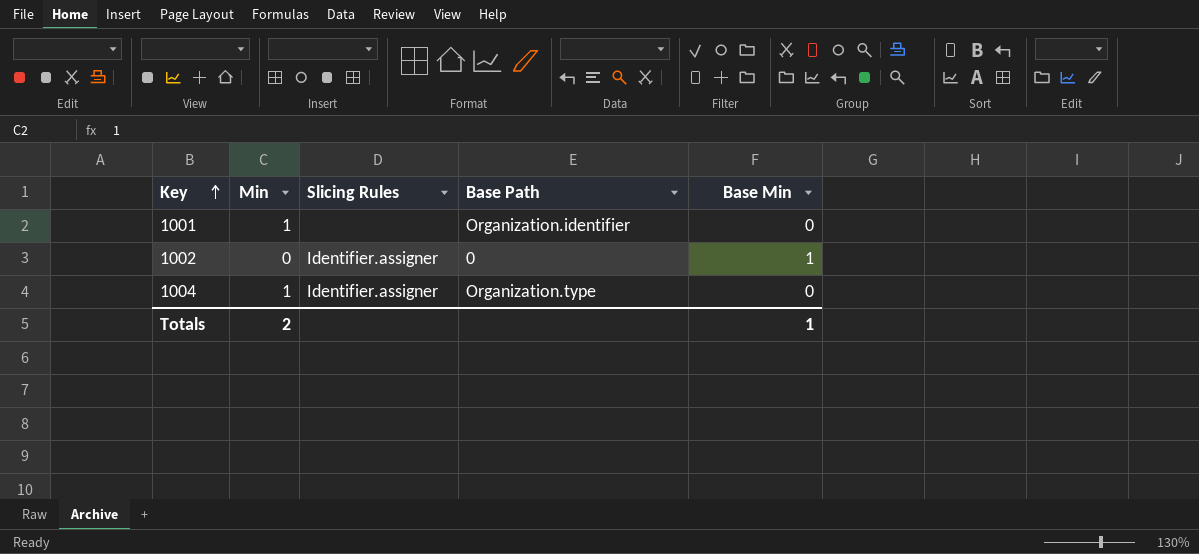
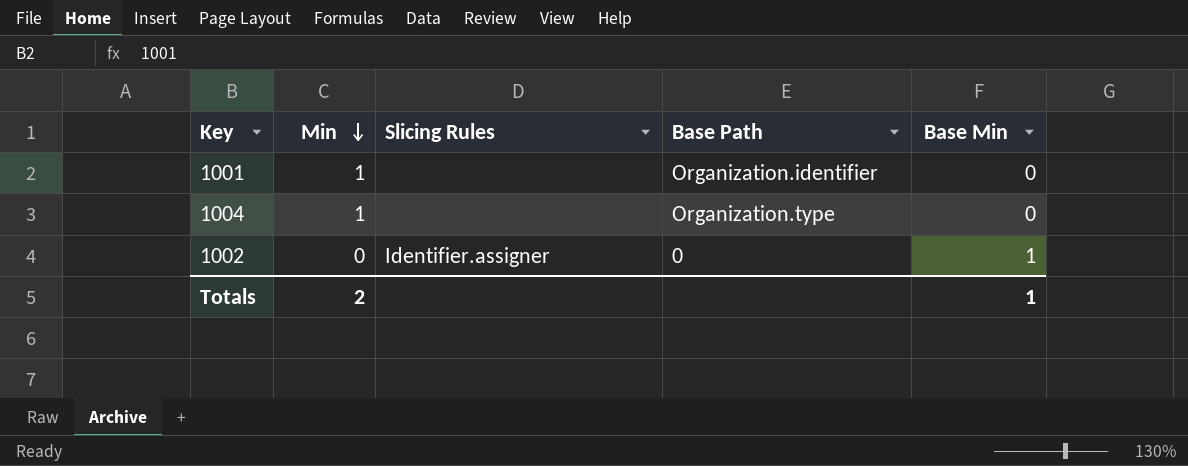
row order: Key ascending -> Min descending
1004 | Slicing Rules: Identifier.assigner -> none

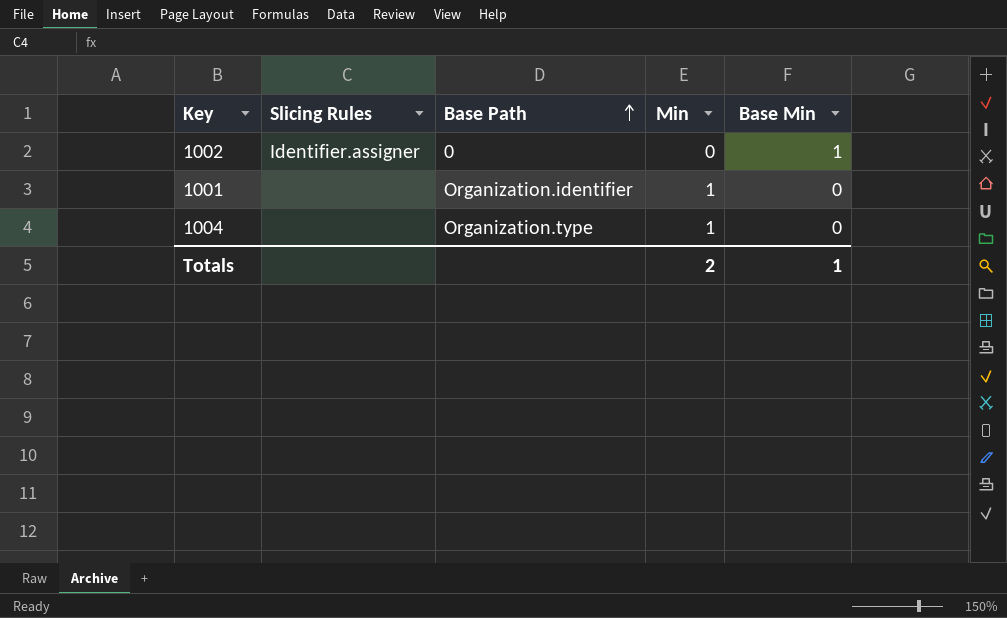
row order: Min descending -> Base Path ascending
column Min | position: 2 -> 4

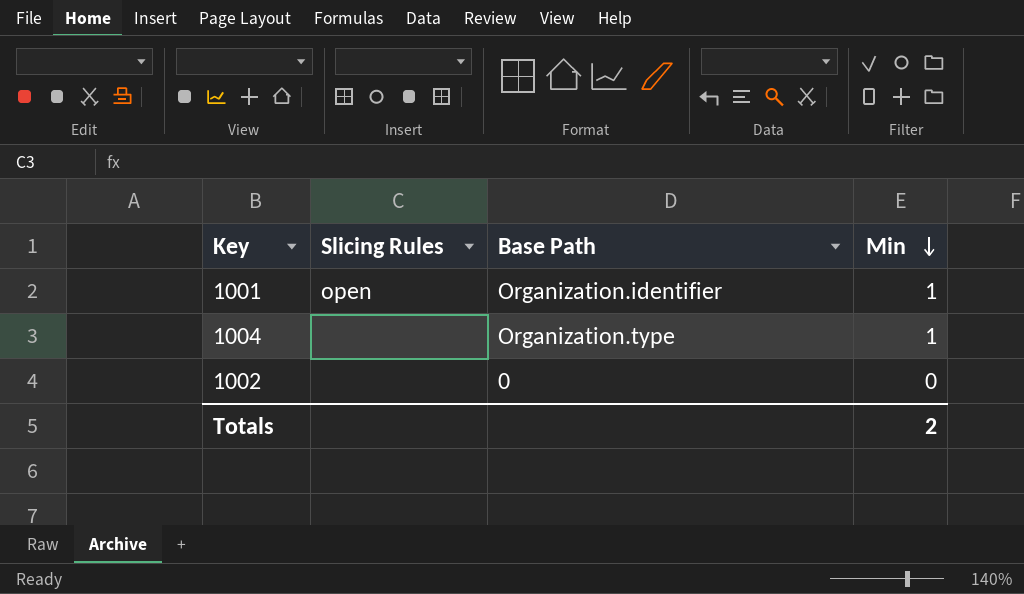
row order: Base Path ascending -> Min descending
column Base Min | position: 5 -> none
1001 | Slicing Rules: none -> open
1002 | Slicing Rules: Identifier.assigner -> none

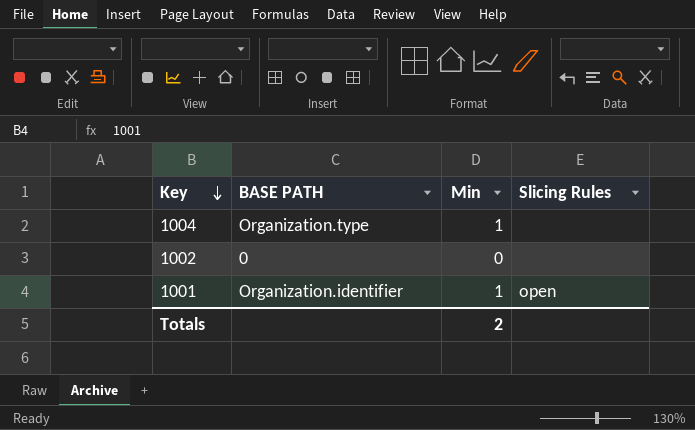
row order: Min descending -> Key descending
column name: Base Path -> BASE PATH
column Slicing Rules | position: 2 -> 4

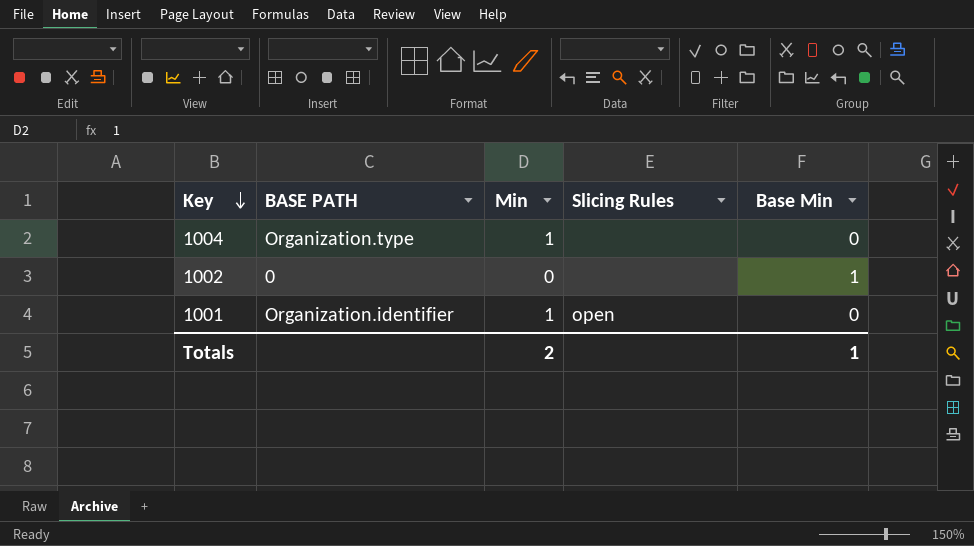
column Base Min | position: none -> 5

